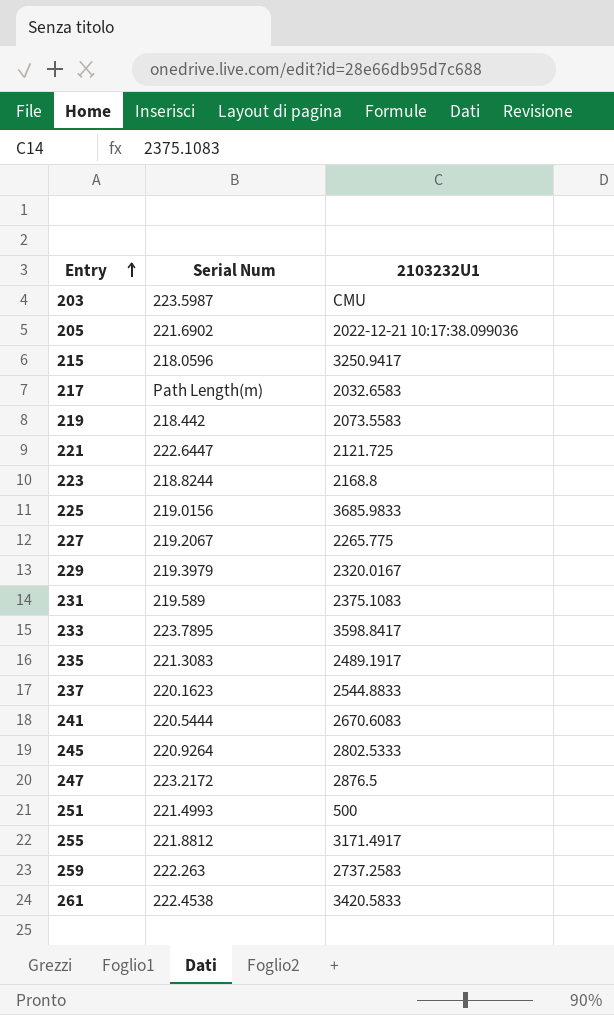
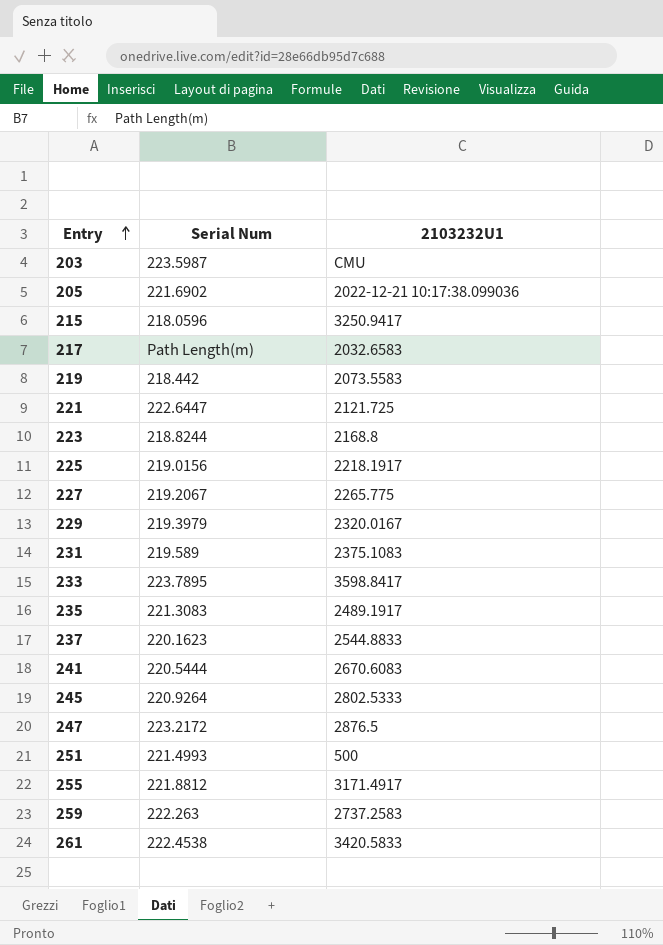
225 | 2103232U1: 3685.9833 -> 2218.1917

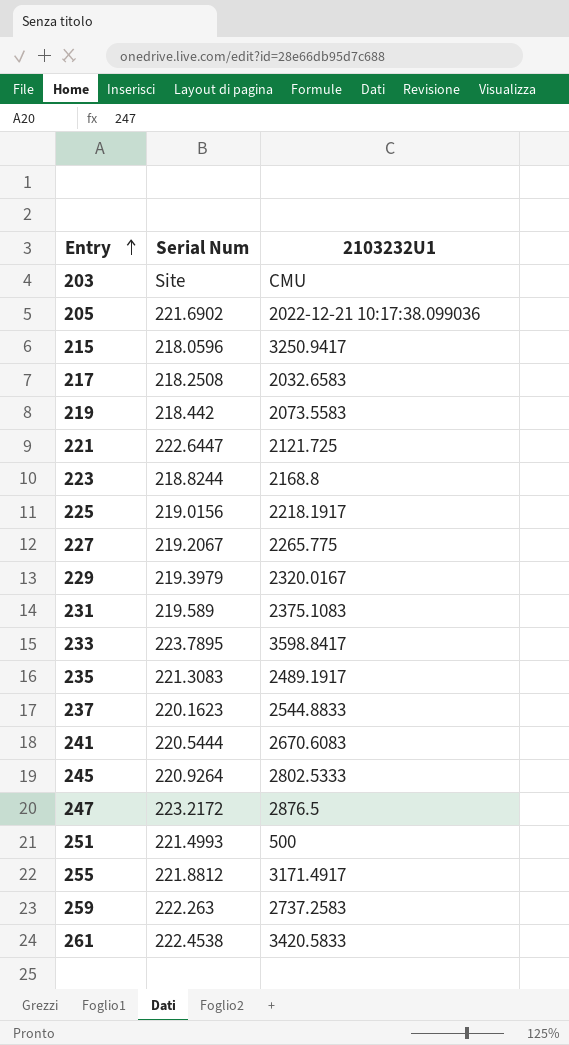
203 | Serial Num: 223.5987 -> Site
217 | Serial Num: Path Length(m) -> 218.2508

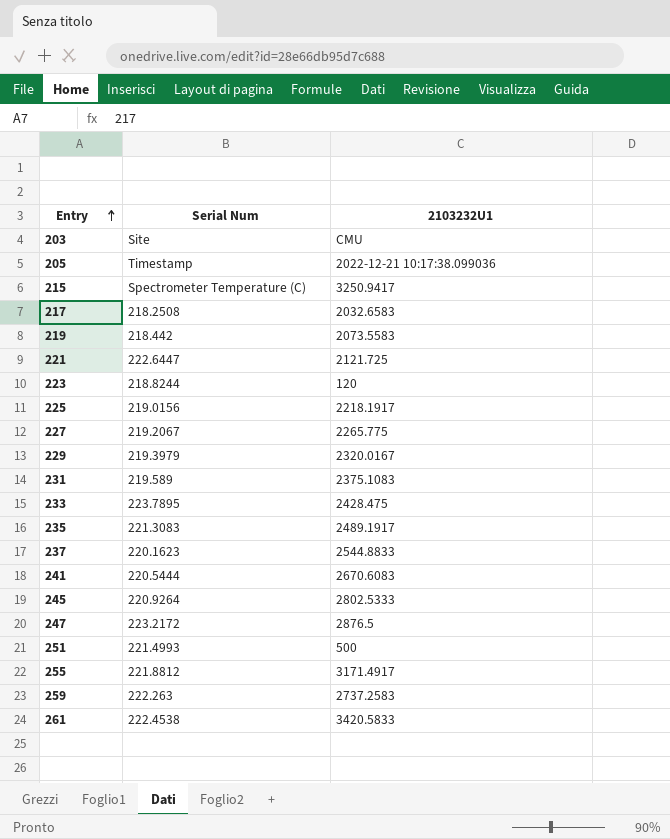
205 | Serial Num: 221.6902 -> Timestamp
215 | Serial Num: 218.0596 -> Spectrometer Temperature (C)
223 | 2103232U1: 2168.8 -> 120
233 | 2103232U1: 3598.8417 -> 2428.475

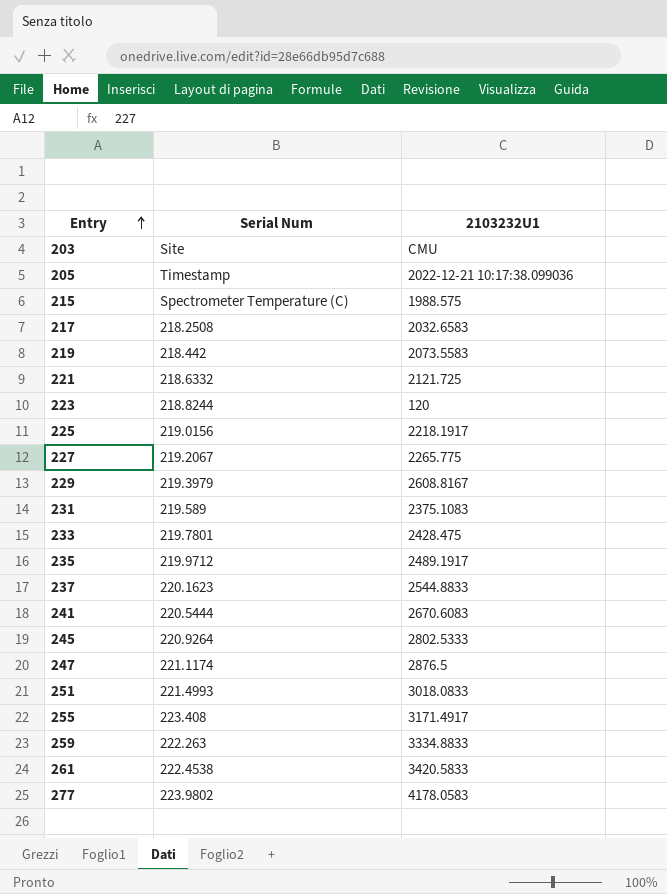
215 | 2103232U1: 3250.9417 -> 1988.575
221 | Serial Num: 222.6447 -> 218.6332
229 | 2103232U1: 2320.0167 -> 2608.8167
233 | Serial Num: 223.7895 -> 219.7801
235 | Serial Num: 221.3083 -> 219.9712
247 | Serial Num: 223.2172 -> 221.1174
251 | 2103232U1: 500 -> 3018.0833
255 | Serial Num: 221.8812 -> 223.408
259 | 2103232U1: 2737.2583 -> 3334.8833
row 277: none -> 223.9802 | 4178.0583

